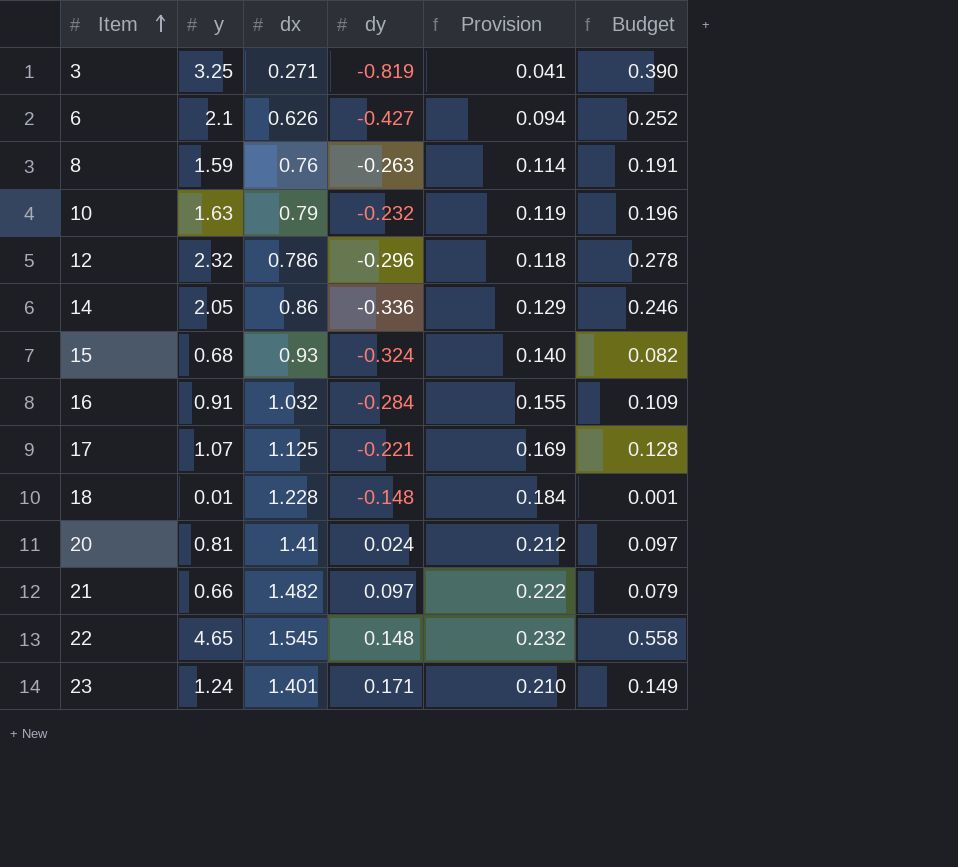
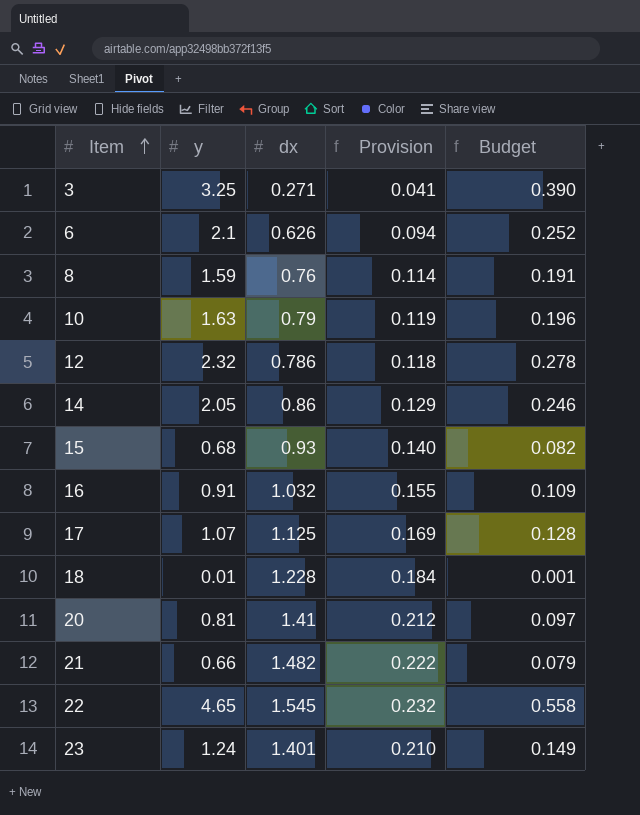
column dy | position: 4 -> none

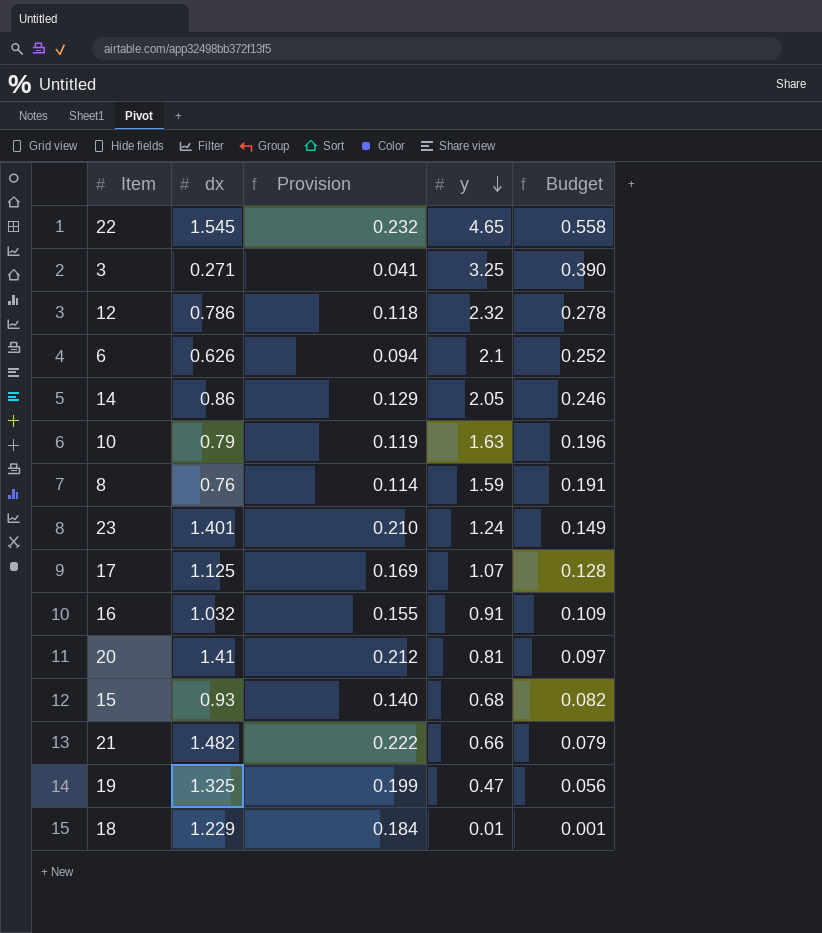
row order: Item ascending -> y descending
column y | position: 2 -> 4
row 19: none -> 1.325 | 0.199 | 0.47 | 0.056
18 | dx: 1.228 -> 1.229

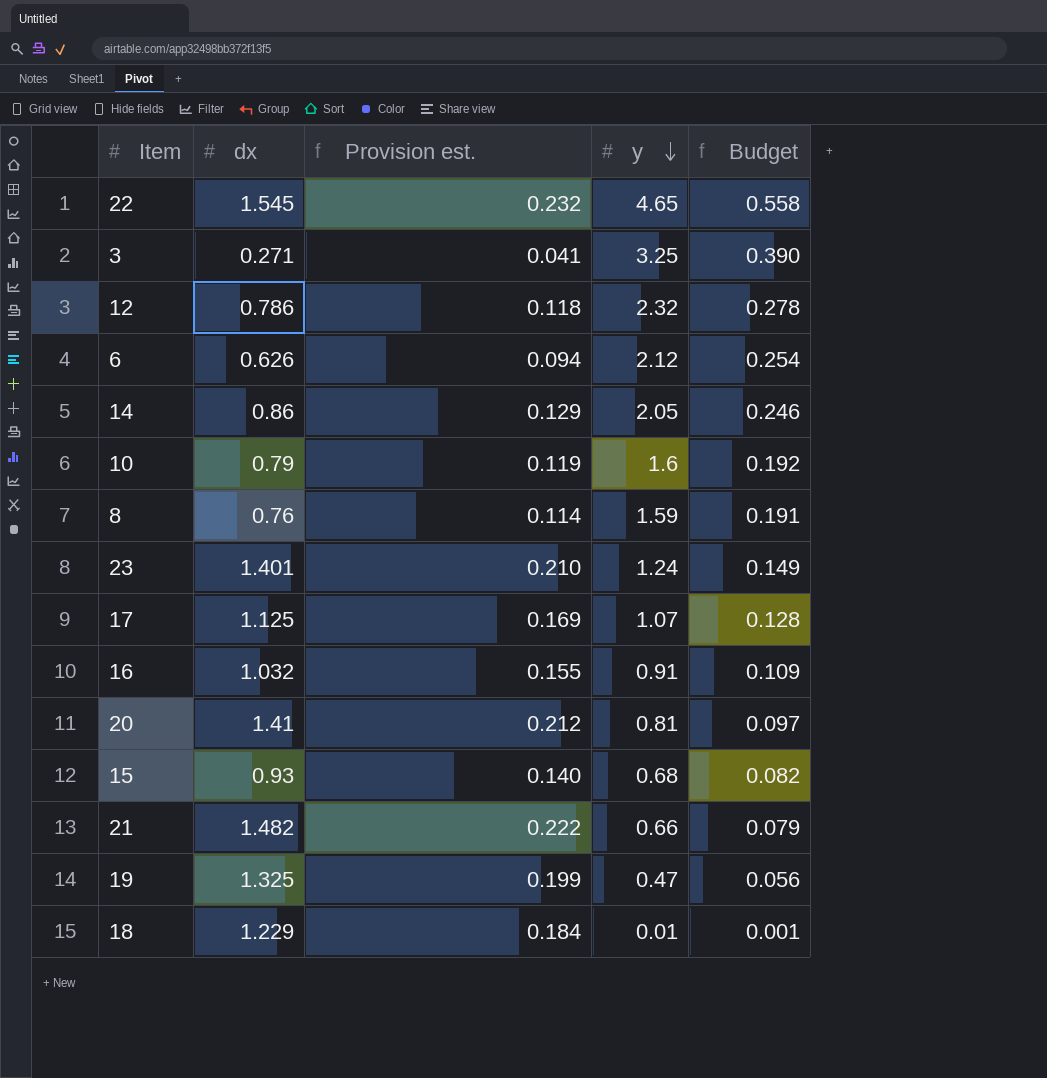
column name: Provision -> Provision est.
6 | y: 2.1 -> 2.12
6 | Budget: 0.252 -> 0.254
10 | y: 1.63 -> 1.6
10 | Budget: 0.196 -> 0.192

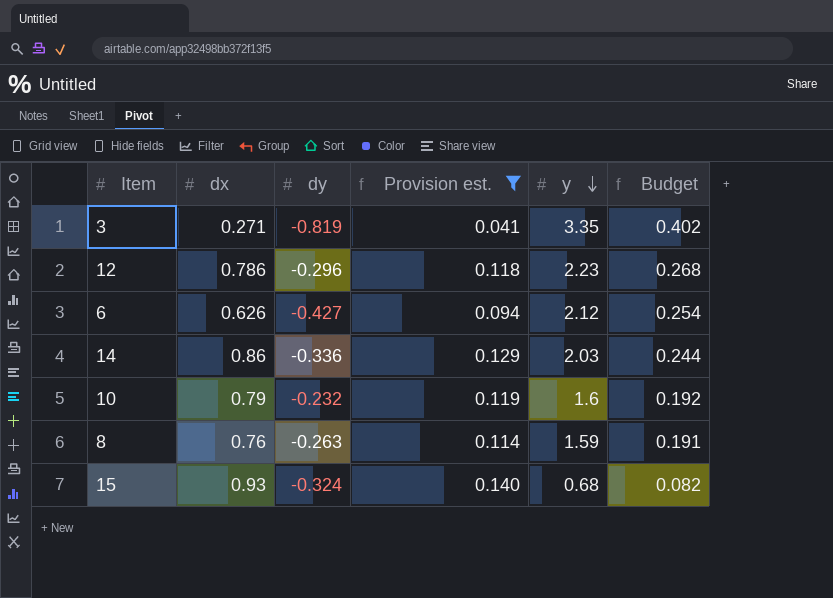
filter: none -> Provision est. <= 0.140
column dy | position: none -> 3
3 | y: 3.25 -> 3.35
3 | Budget: 0.390 -> 0.402
12 | y: 2.32 -> 2.23
12 | Budget: 0.278 -> 0.268
14 | y: 2.05 -> 2.03
14 | Budget: 0.246 -> 0.244

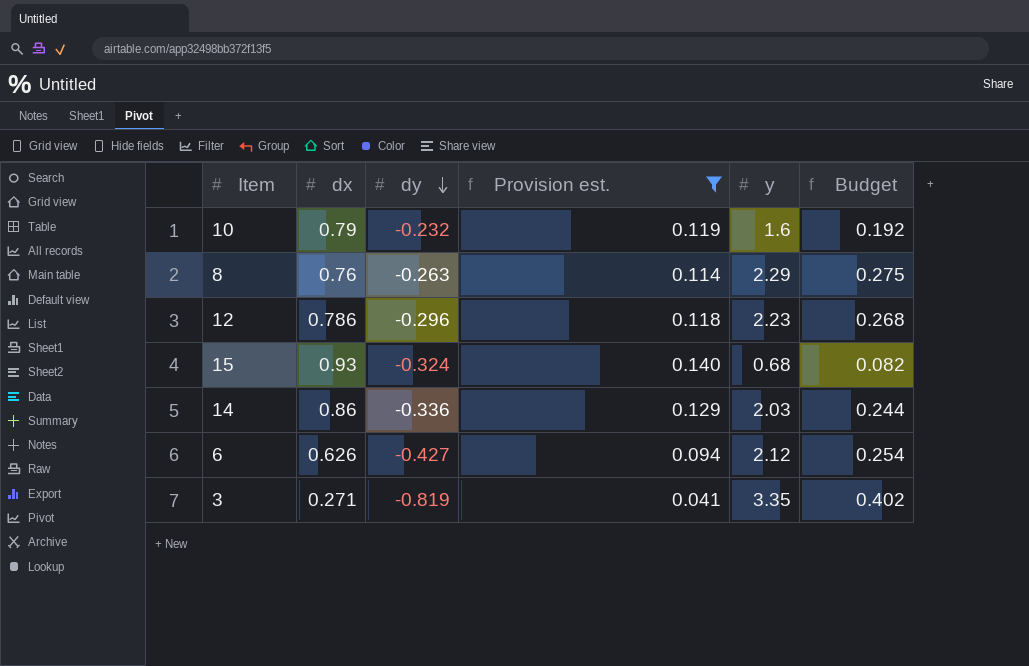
row order: y descending -> dy descending
8 | y: 1.59 -> 2.29
8 | Budget: 0.191 -> 0.275

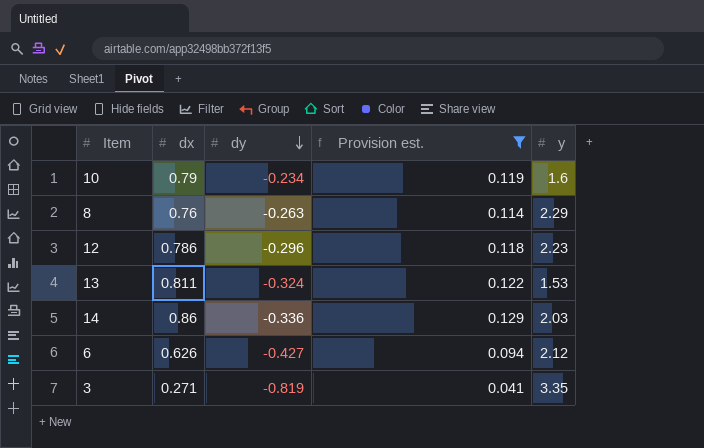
column Budget | formula: [y] * 0.12 -> none
row 15: 0.93 | -0.324 | 0.140 | 0.68 | 0.082 -> none
10 | dy: -0.232 -> -0.234
row 13: none -> 0.811 | -0.324 | 0.122 | 1.53

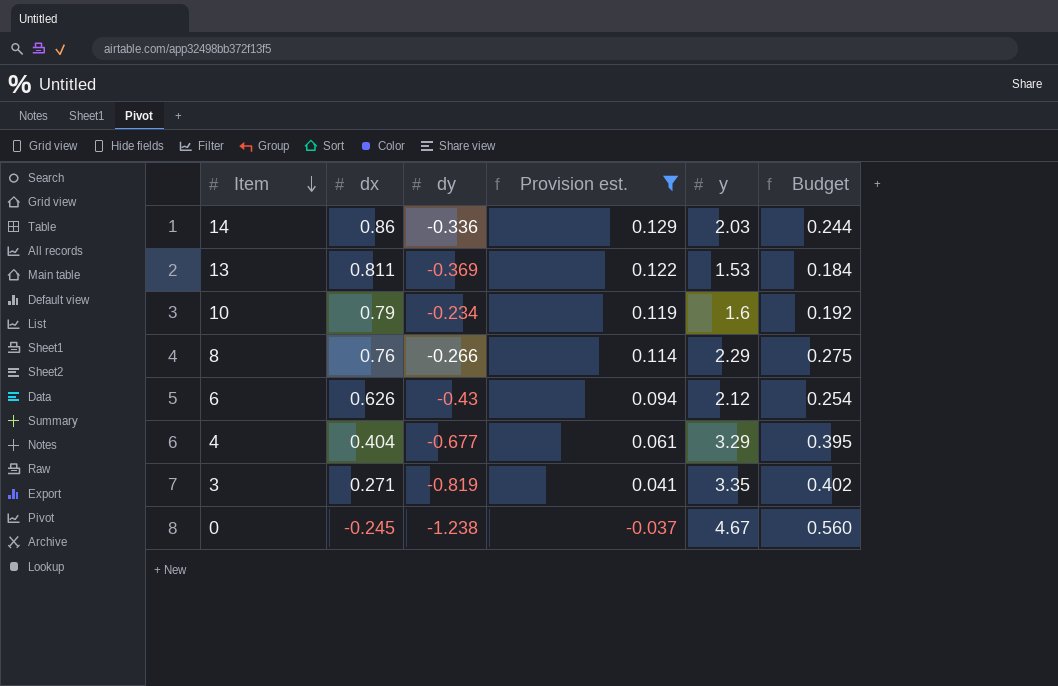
row order: dy descending -> Item descending
column Budget | formula: none -> [y] * 0.12
row 12: 0.786 | -0.296 | 0.118 | 2.23 -> none
13 | dy: -0.324 -> -0.369
8 | dy: -0.263 -> -0.266
6 | dy: -0.427 -> -0.43
row 4: none -> 0.404 | -0.677 | 0.061 | 3.29 | 0.395
row 0: none -> -0.245 | -1.238 | -0.037 | 4.67 | 0.560

